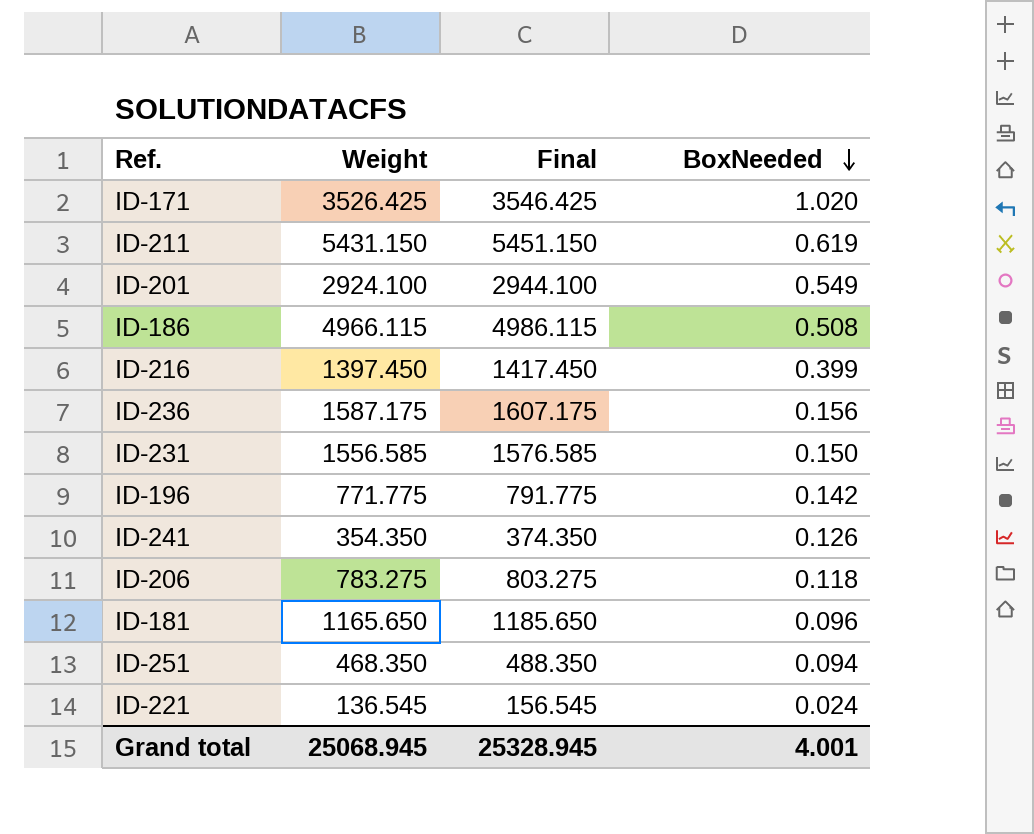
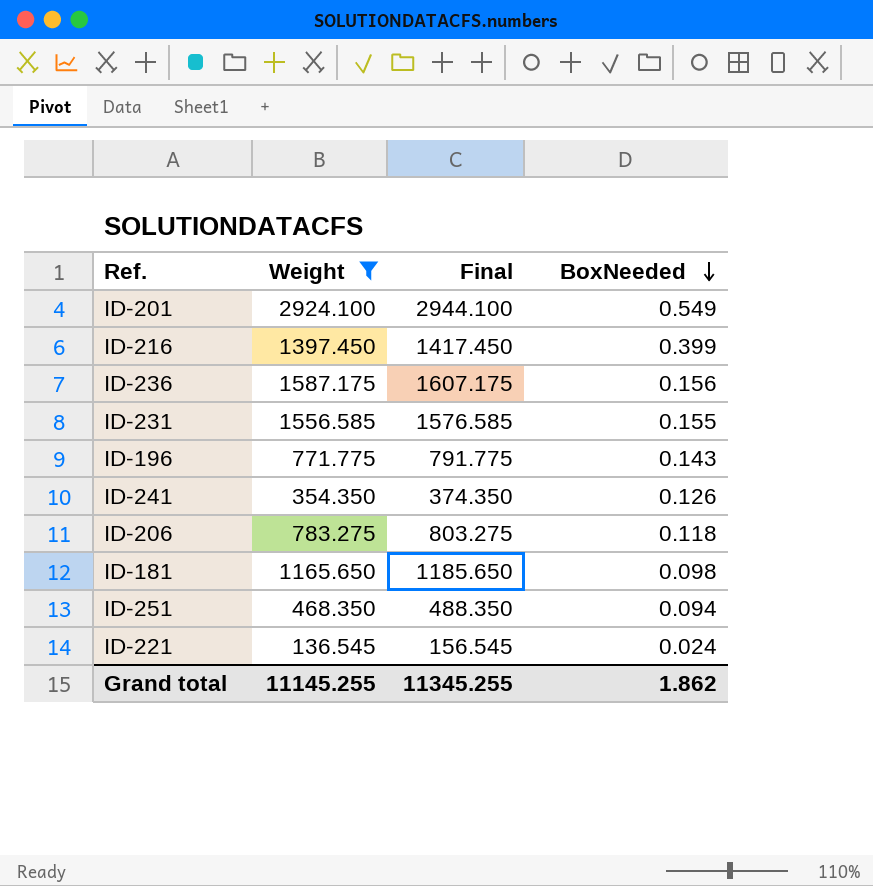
filter: none -> Weight <= 2924.100
ID-231 | BoxNeeded: 0.150 -> 0.155
ID-196 | BoxNeeded: 0.142 -> 0.143
ID-181 | BoxNeeded: 0.096 -> 0.098
Grand total | Weight: 25068.945 -> 11145.255
Grand total | Final: 25328.945 -> 11345.255
Grand total | BoxNeeded: 4.001 -> 1.862

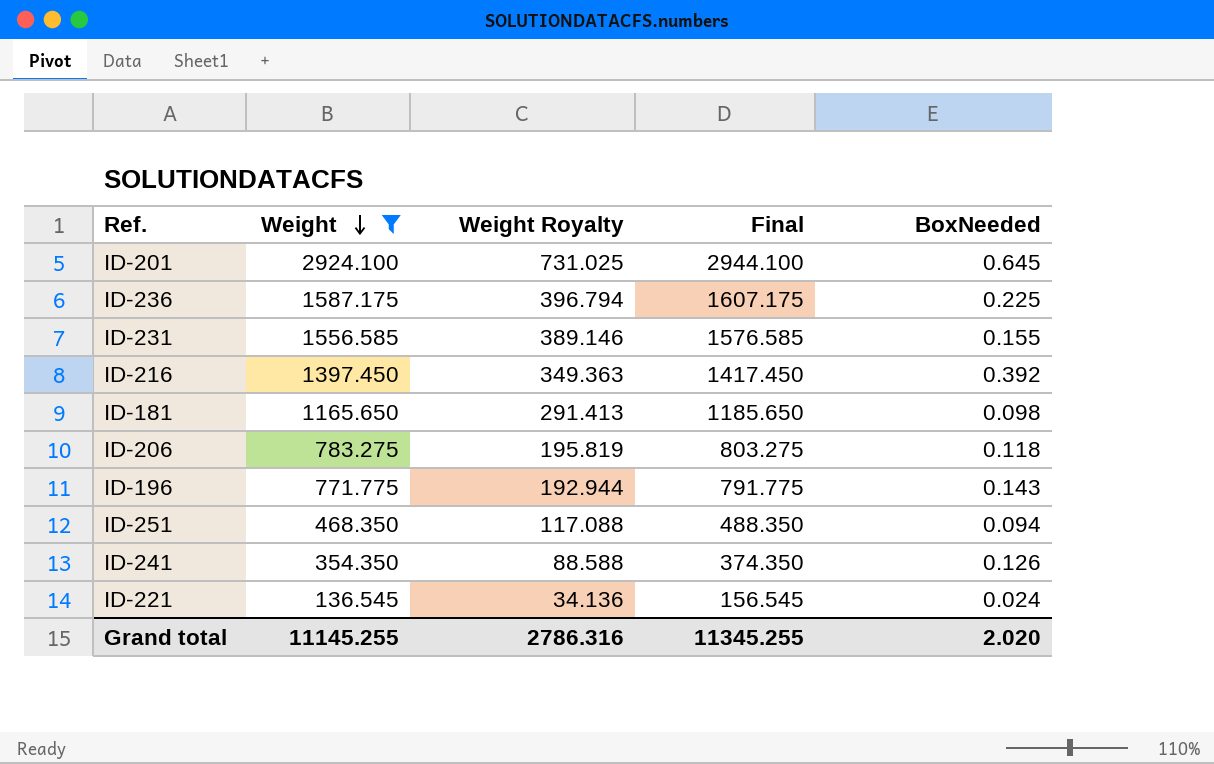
row order: BoxNeeded descending -> Weight descending
column Weight Royalty | formula: none -> [Weight] * 0.25
ID-201 | BoxNeeded: 0.549 -> 0.645
ID-236 | BoxNeeded: 0.156 -> 0.225
ID-216 | BoxNeeded: 0.399 -> 0.392
Grand total | BoxNeeded: 1.862 -> 2.020

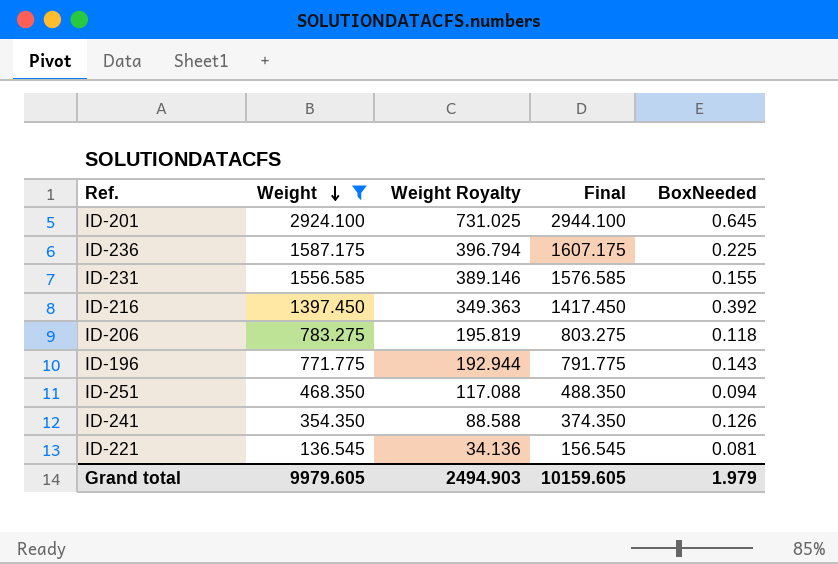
row ID-181: 1165.650 | 291.413 | 1185.650 | 0.098 -> none
ID-221 | BoxNeeded: 0.024 -> 0.081
Grand total | Weight: 11145.255 -> 9979.605
Grand total | Weight Royalty: 2786.316 -> 2494.903
Grand total | Final: 11345.255 -> 10159.605
Grand total | BoxNeeded: 2.020 -> 1.979

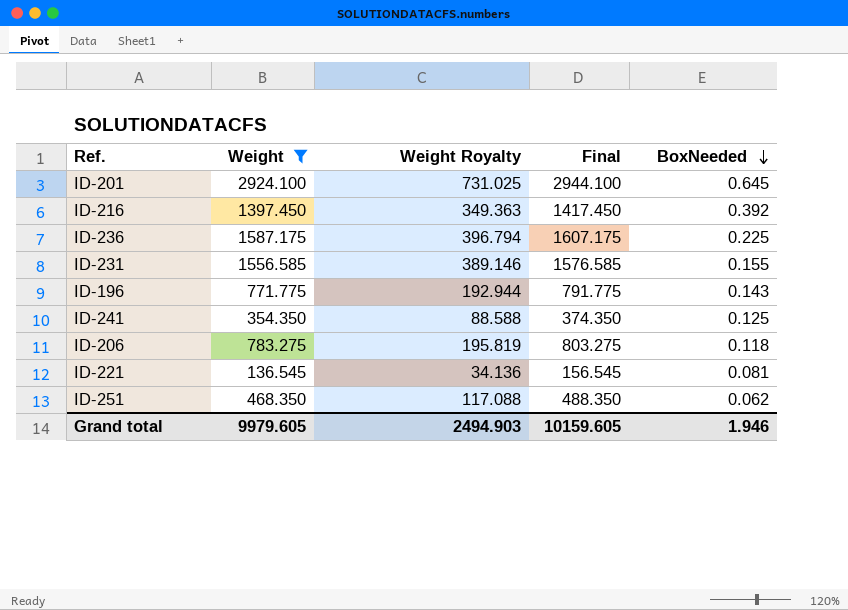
row order: Weight descending -> BoxNeeded descending
ID-241 | BoxNeeded: 0.126 -> 0.125
ID-251 | BoxNeeded: 0.094 -> 0.062
Grand total | BoxNeeded: 1.979 -> 1.946

